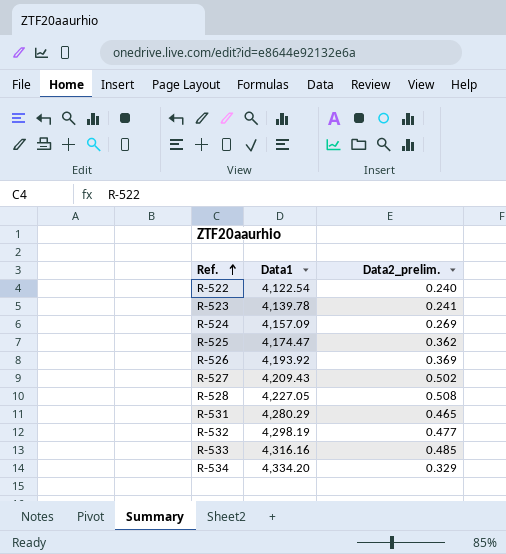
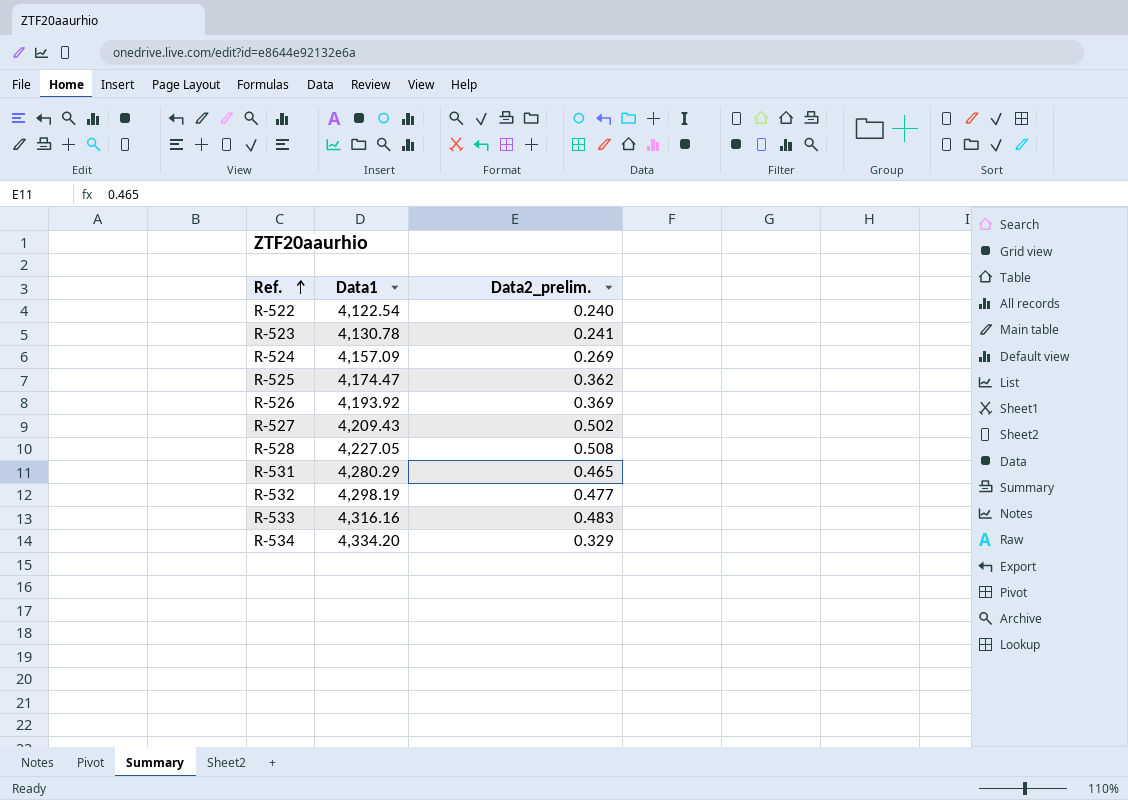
R-523 | Data1: 4,139.78 -> 4,130.78
R-533 | Data2_prelim.: 0.485 -> 0.483

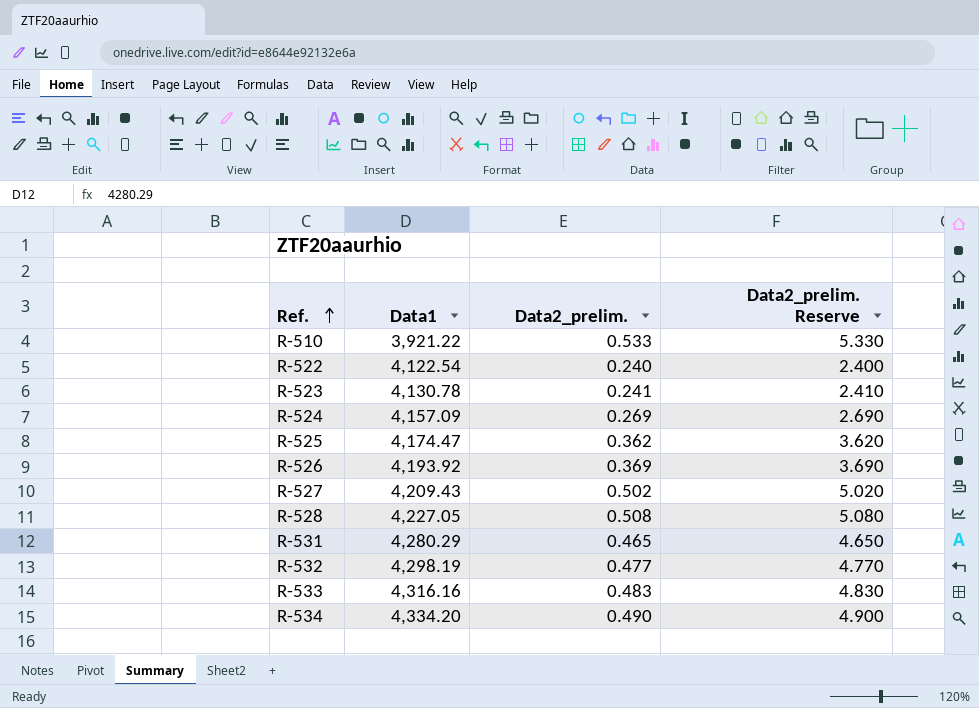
column Data2_prelim. Reserve | formula: none -> [Data2_prelim.] * 10
row R-510: none -> 3,921.22 | 0.533 | 5.330
R-534 | Data2_prelim.: 0.329 -> 0.490

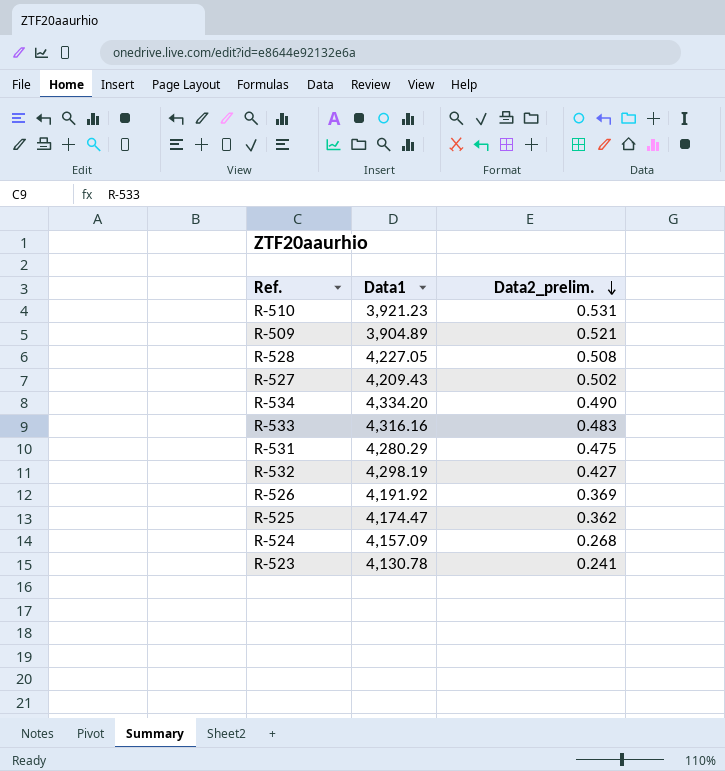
row order: Ref. ascending -> Data2_prelim. descending
column Data2_prelim. Reserve | formula: [Data2_prelim.] * 10 -> none
row R-522: 4,122.54 | 0.240 | 2.400 -> none
R-510 | Data1: 3,921.22 -> 3,921.23
R-510 | Data2_prelim.: 0.533 -> 0.531
row R-509: none -> 3,904.89 | 0.521
R-531 | Data2_prelim.: 0.465 -> 0.475
R-532 | Data2_prelim.: 0.477 -> 0.427
R-526 | Data1: 4,193.92 -> 4,191.92
R-524 | Data2_prelim.: 0.269 -> 0.268

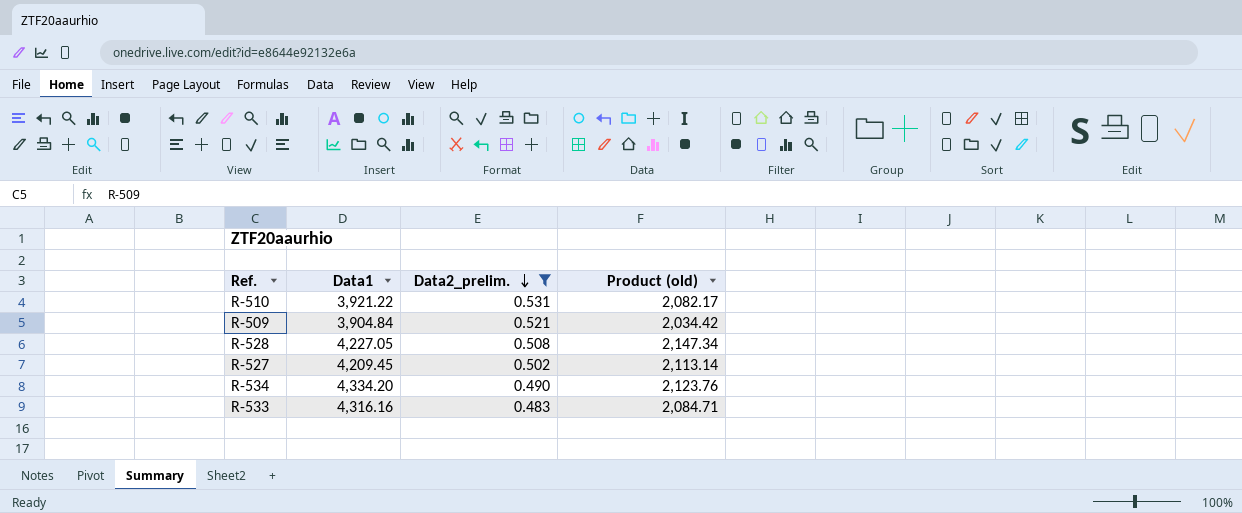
filter: none -> Data2_prelim. >= 0.483
column Product (old) | formula: none -> [Data1] * [Data2_prelim.]
R-510 | Data1: 3,921.23 -> 3,921.22
R-509 | Data1: 3,904.89 -> 3,904.84
R-527 | Data1: 4,209.43 -> 4,209.45

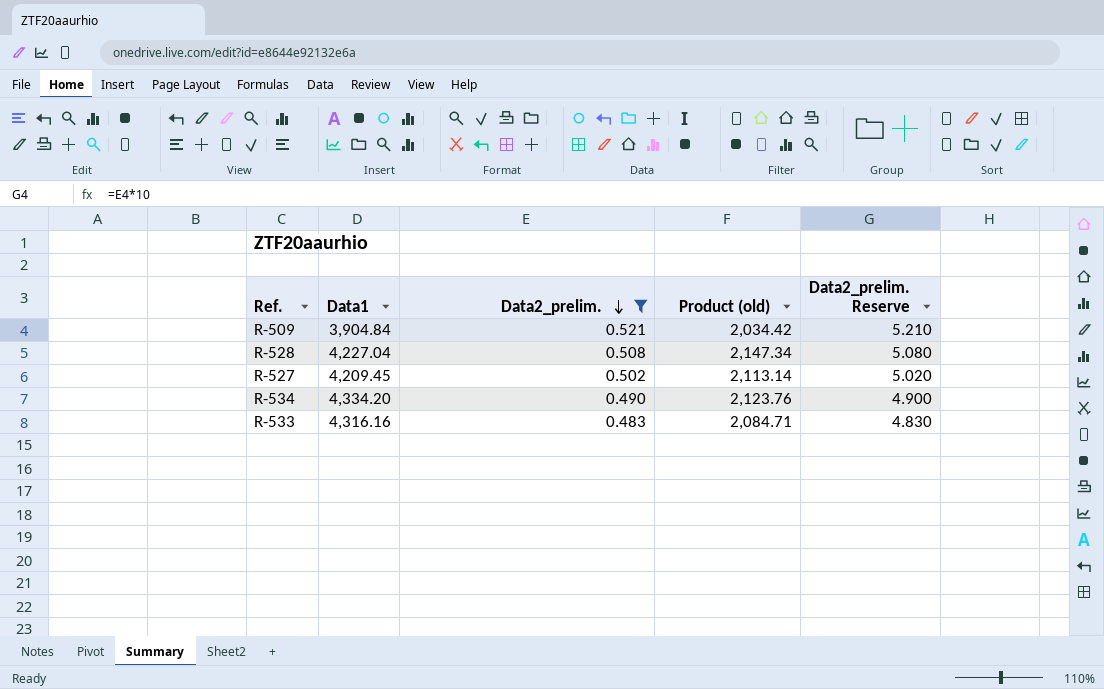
column Data2_prelim. Reserve | formula: none -> [Data2_prelim.] * 10
row R-510: 3,921.22 | 0.531 | 2,082.17 -> none
R-528 | Data1: 4,227.05 -> 4,227.04

